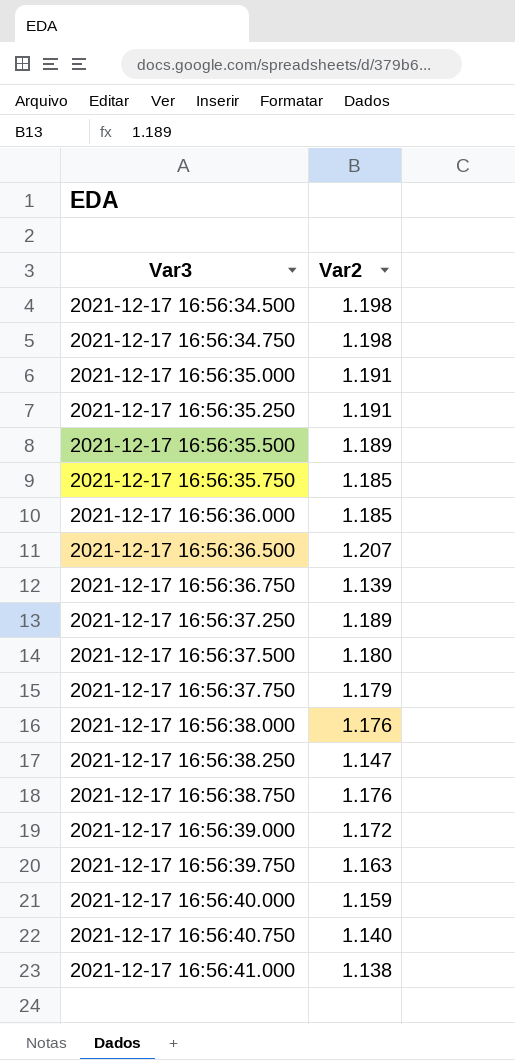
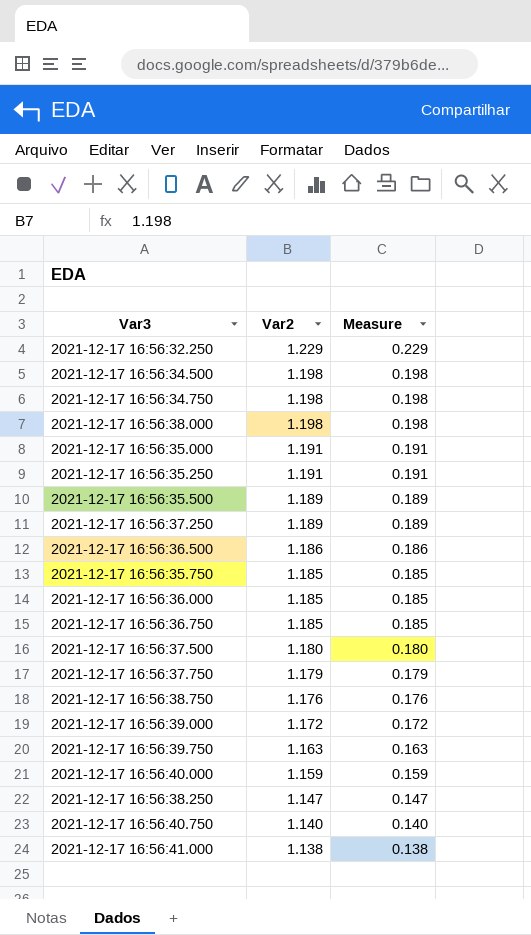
row order: Var3 ascending -> Var2 descending
column Measure | formula: none -> [Var2] - 1
row 2021-12-17 16:56:32.250: none -> 1.229 | 0.229
2021-12-17 16:56:38.000 | Var2: 1.176 -> 1.198
2021-12-17 16:56:36.500 | Var2: 1.207 -> 1.186
2021-12-17 16:56:36.750 | Var2: 1.139 -> 1.185

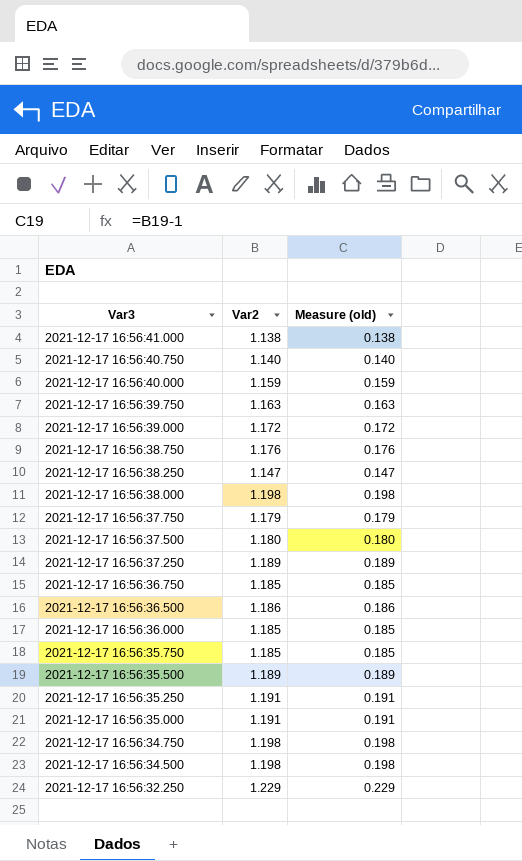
row order: Var2 descending -> Var3 descending
column name: Measure -> Measure (old)

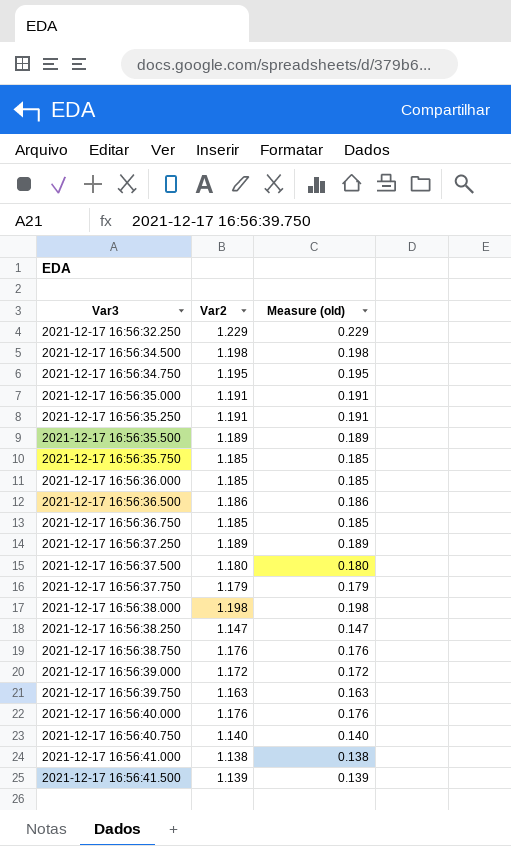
row order: Var3 descending -> Var3 ascending
2021-12-17 16:56:34.750 | Var2: 1.198 -> 1.195
2021-12-17 16:56:34.750 | Measure (old): 0.198 -> 0.195
2021-12-17 16:56:40.000 | Var2: 1.159 -> 1.176
2021-12-17 16:56:40.000 | Measure (old): 0.159 -> 0.176
row 2021-12-17 16:56:41.500: none -> 1.139 | 0.139

